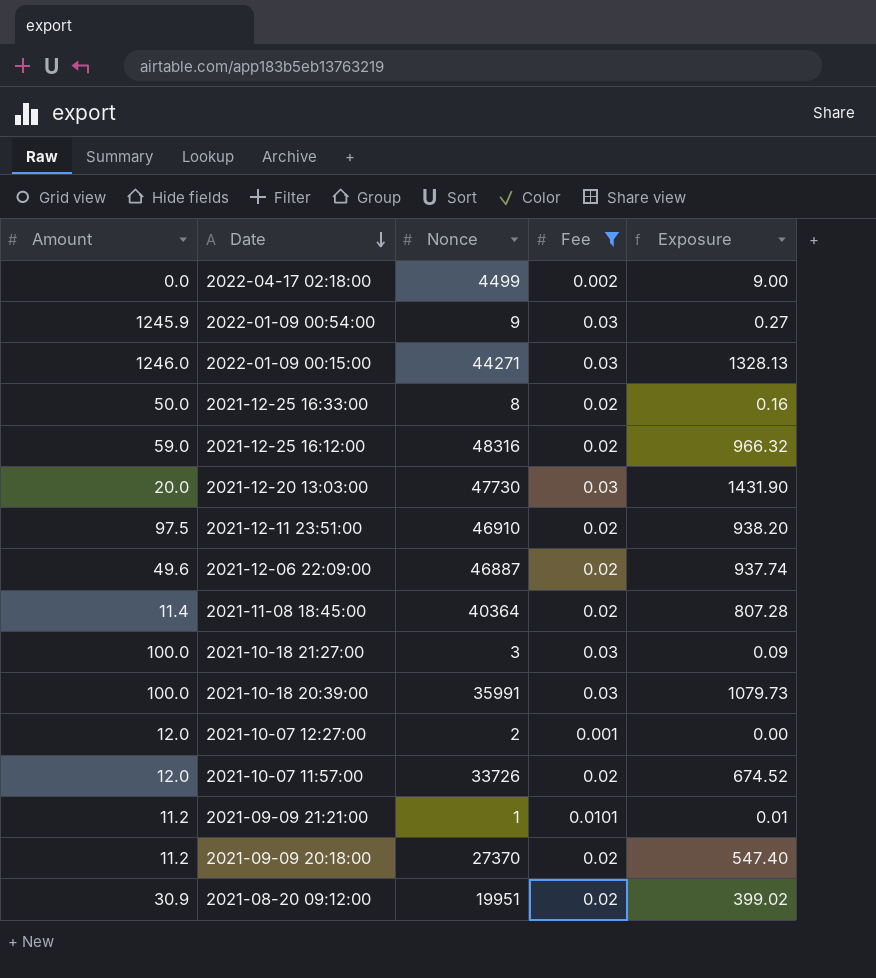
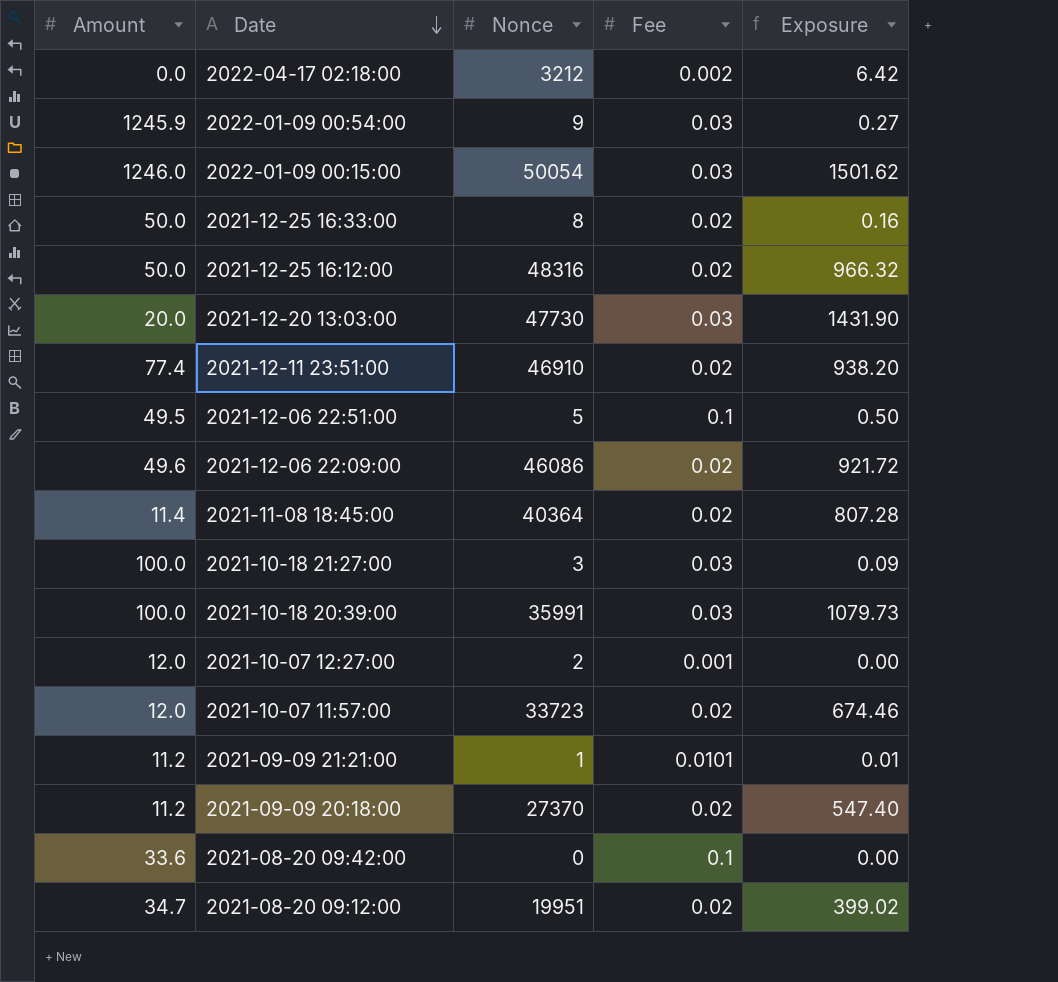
filter: Fee != 0.1 -> none
2022-04-17 02:18:00 | Nonce: 4499 -> 3212
2022-04-17 02:18:00 | Exposure: 9.00 -> 6.42
2022-01-09 00:15:00 | Nonce: 44271 -> 50054
2022-01-09 00:15:00 | Exposure: 1328.13 -> 1501.62
2021-12-25 16:12:00 | Amount: 59.0 -> 50.0
2021-12-11 23:51:00 | Amount: 97.5 -> 77.4
2021-12-06 22:09:00 | Nonce: 46887 -> 46086
2021-12-06 22:09:00 | Exposure: 937.74 -> 921.72
2021-10-07 11:57:00 | Nonce: 33726 -> 33723
2021-10-07 11:57:00 | Exposure: 674.52 -> 674.46
2021-08-20 09:12:00 | Amount: 30.9 -> 34.7

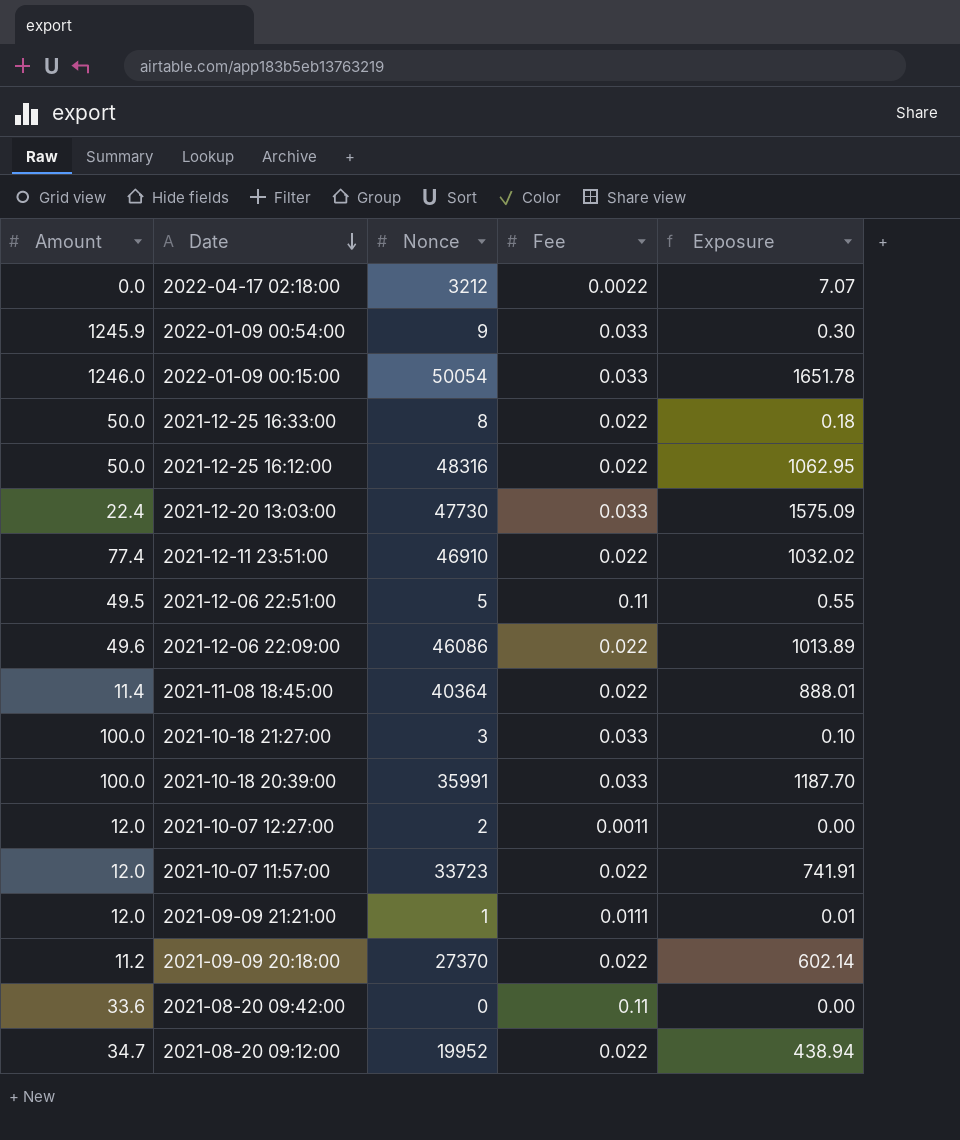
2022-04-17 02:18:00 | Fee: 0.002 -> 0.0022
2022-04-17 02:18:00 | Exposure: 6.42 -> 7.07
2022-01-09 00:54:00 | Fee: 0.03 -> 0.033
2022-01-09 00:54:00 | Exposure: 0.27 -> 0.30
2022-01-09 00:15:00 | Fee: 0.03 -> 0.033
2022-01-09 00:15:00 | Exposure: 1501.62 -> 1651.78
2021-12-25 16:33:00 | Fee: 0.02 -> 0.022
2021-12-25 16:33:00 | Exposure: 0.16 -> 0.18
2021-12-25 16:12:00 | Fee: 0.02 -> 0.022
2021-12-25 16:12:00 | Exposure: 966.32 -> 1062.95
2021-12-20 13:03:00 | Amount: 20.0 -> 22.4
2021-12-20 13:03:00 | Fee: 0.03 -> 0.033
2021-12-20 13:03:00 | Exposure: 1431.90 -> 1575.09
2021-12-11 23:51:00 | Fee: 0.02 -> 0.022
2021-12-11 23:51:00 | Exposure: 938.20 -> 1032.02
2021-12-06 22:51:00 | Fee: 0.1 -> 0.11
2021-12-06 22:51:00 | Exposure: 0.50 -> 0.55
2021-12-06 22:09:00 | Fee: 0.02 -> 0.022
2021-12-06 22:09:00 | Exposure: 921.72 -> 1013.89
2021-11-08 18:45:00 | Fee: 0.02 -> 0.022
2021-11-08 18:45:00 | Exposure: 807.28 -> 888.01
2021-10-18 21:27:00 | Fee: 0.03 -> 0.033
2021-10-18 21:27:00 | Exposure: 0.09 -> 0.10
2021-10-18 20:39:00 | Fee: 0.03 -> 0.033
2021-10-18 20:39:00 | Exposure: 1079.73 -> 1187.70
2021-10-07 12:27:00 | Fee: 0.001 -> 0.0011
2021-10-07 11:57:00 | Fee: 0.02 -> 0.022
2021-10-07 11:57:00 | Exposure: 674.46 -> 741.91
2021-09-09 21:21:00 | Amount: 11.2 -> 12.0
2021-09-09 21:21:00 | Fee: 0.0101 -> 0.0111
2021-09-09 20:18:00 | Fee: 0.02 -> 0.022
2021-09-09 20:18:00 | Exposure: 547.40 -> 602.14
2021-08-20 09:42:00 | Fee: 0.1 -> 0.11
2021-08-20 09:12:00 | Nonce: 19951 -> 19952
2021-08-20 09:12:00 | Fee: 0.02 -> 0.022
2021-08-20 09:12:00 | Exposure: 399.02 -> 438.94

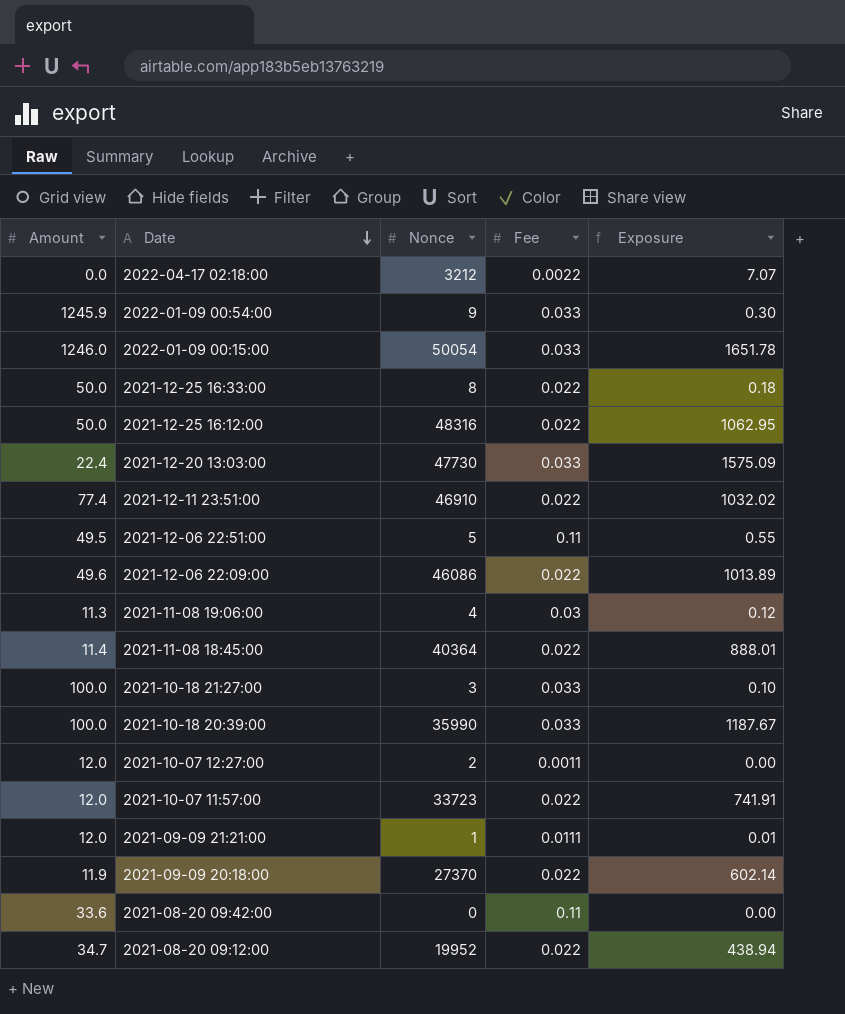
row 2021-11-08 19:06:00: none -> 11.3 | 4 | 0.03 | 0.12
2021-10-18 20:39:00 | Nonce: 35991 -> 35990
2021-10-18 20:39:00 | Exposure: 1187.70 -> 1187.67
2021-09-09 20:18:00 | Amount: 11.2 -> 11.9

